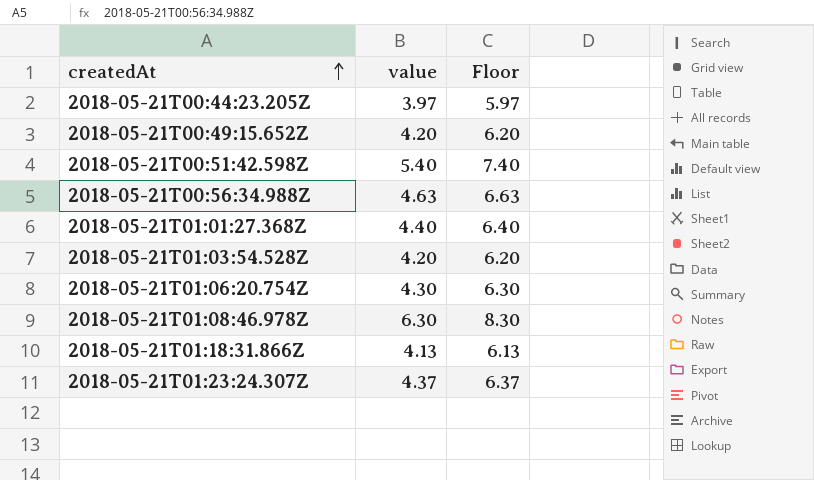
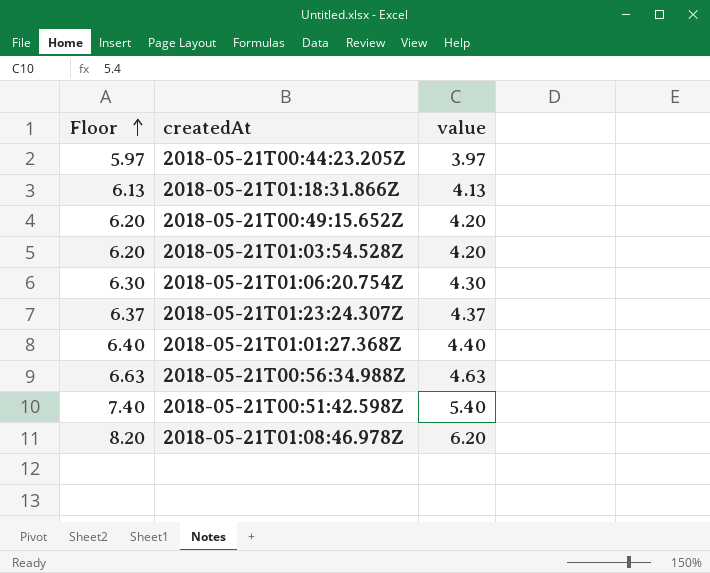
row order: createdAt ascending -> Floor ascending
column Floor | position: 3 -> 1
2018-05-21T01:08:46.978Z | Floor: 8.30 -> 8.20
2018-05-21T01:08:46.978Z | value: 6.30 -> 6.20

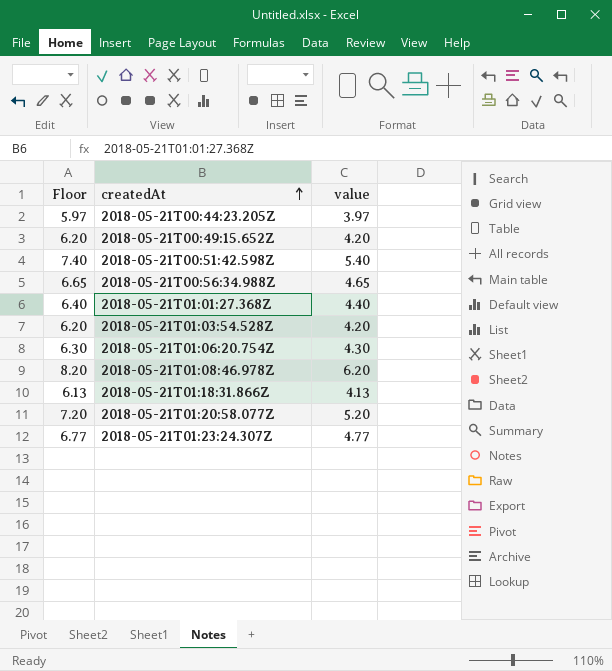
row order: Floor ascending -> createdAt ascending
2018-05-21T00:56:34.988Z | Floor: 6.63 -> 6.65
2018-05-21T00:56:34.988Z | value: 4.63 -> 4.65
row 2018-05-21T01:20:58.077Z: none -> 7.20 | 5.20
2018-05-21T01:23:24.307Z | Floor: 6.37 -> 6.77
2018-05-21T01:23:24.307Z | value: 4.37 -> 4.77

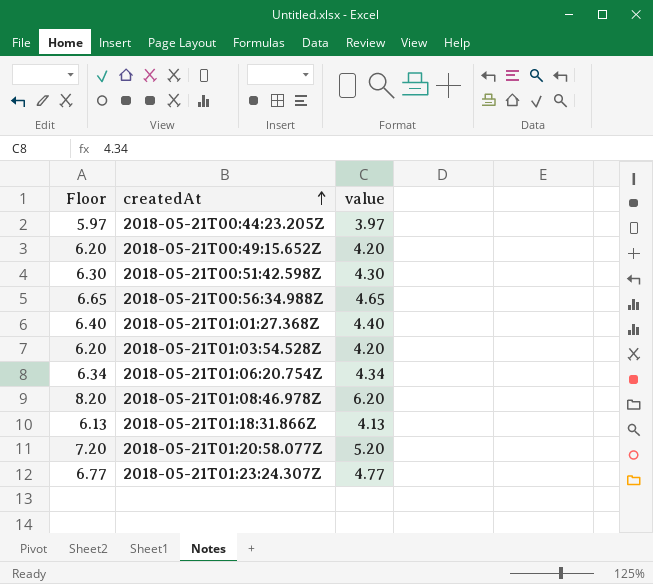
2018-05-21T00:51:42.598Z | Floor: 7.40 -> 6.30
2018-05-21T00:51:42.598Z | value: 5.40 -> 4.30
2018-05-21T01:06:20.754Z | Floor: 6.30 -> 6.34
2018-05-21T01:06:20.754Z | value: 4.30 -> 4.34

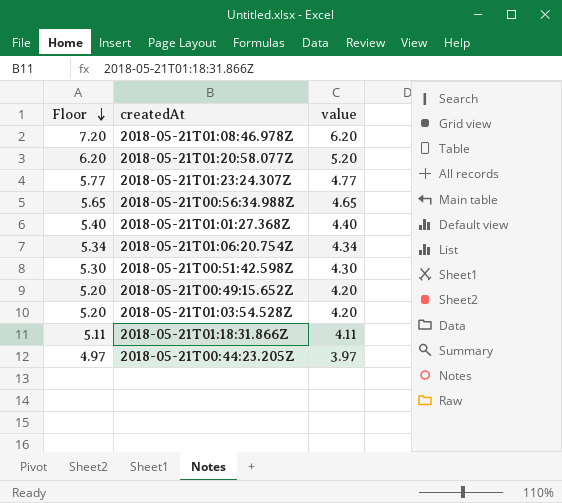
row order: createdAt ascending -> Floor descending
column Floor | formula: [value] + 2 -> [value] + 1
2018-05-21T01:18:31.866Z | value: 4.13 -> 4.11

